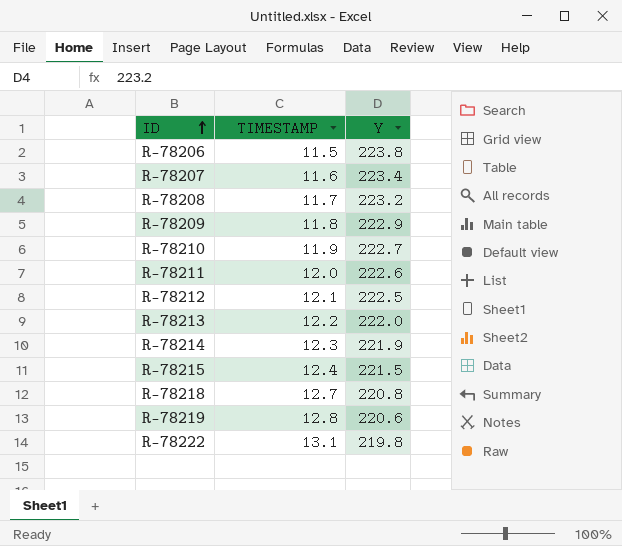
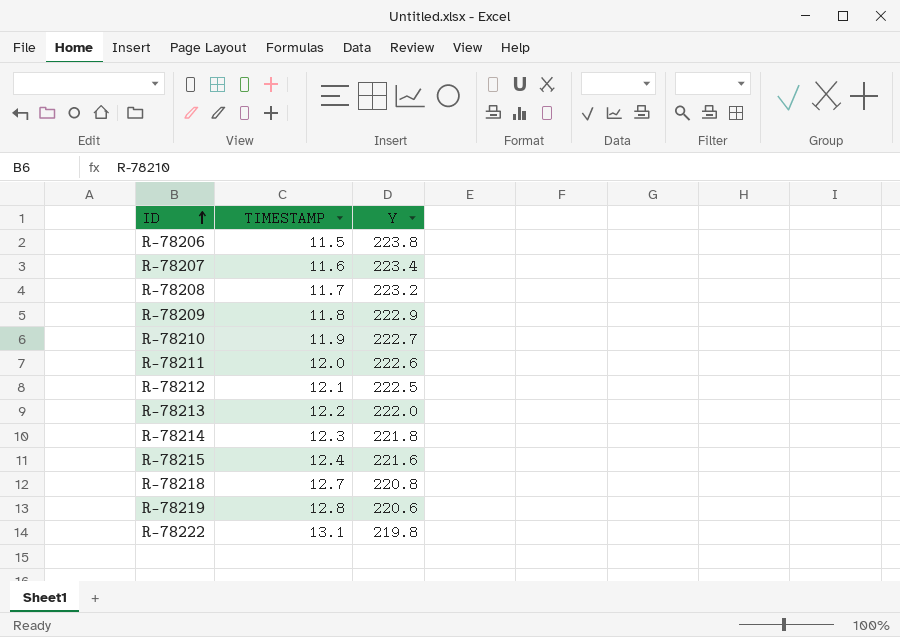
R-78214 | Y: 221.9 -> 221.8
R-78215 | Y: 221.5 -> 221.6

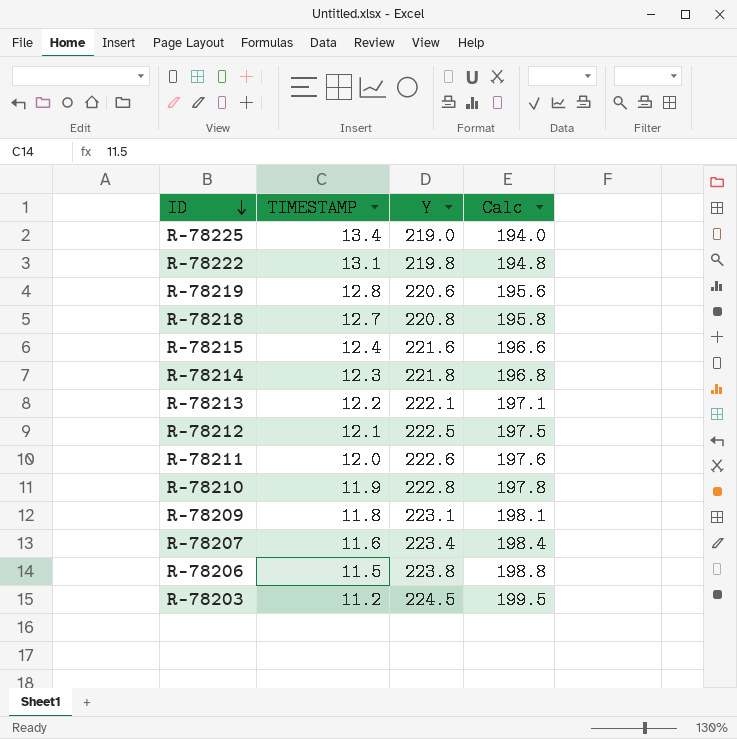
row order: ID ascending -> ID descending
column Calc | formula: none -> [Y] - 25
row R-78208: 11.7 | 223.2 -> none
row R-78225: none -> 13.4 | 219.0 | 194.0
R-78213 | Y: 222.0 -> 222.1
R-78210 | Y: 222.7 -> 222.8
R-78209 | Y: 222.9 -> 223.1
row R-78203: none -> 11.2 | 224.5 | 199.5

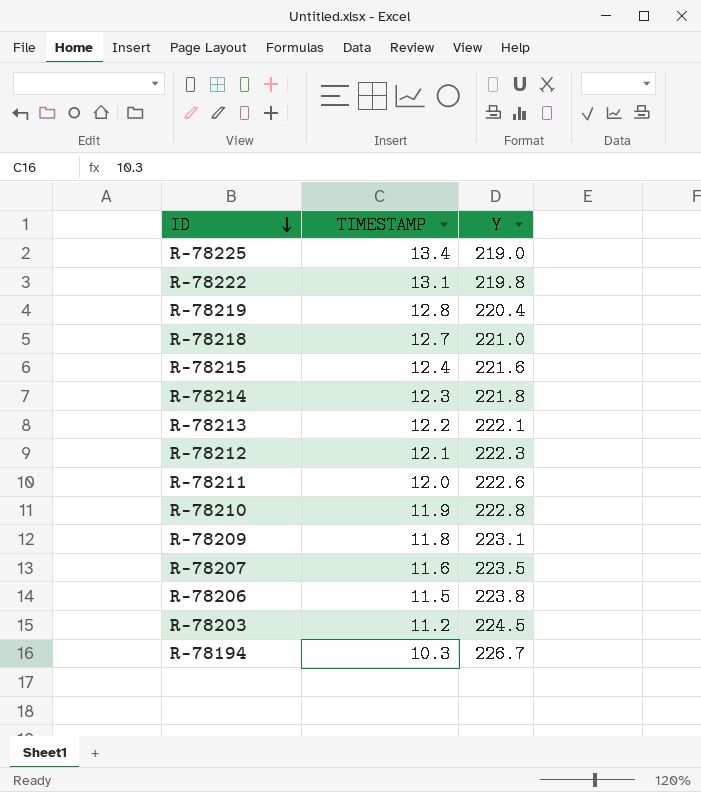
column Calc | formula: [Y] - 25 -> none
R-78219 | Y: 220.6 -> 220.4
R-78218 | Y: 220.8 -> 221.0
R-78212 | Y: 222.5 -> 222.3
R-78207 | Y: 223.4 -> 223.5
row R-78194: none -> 10.3 | 226.7

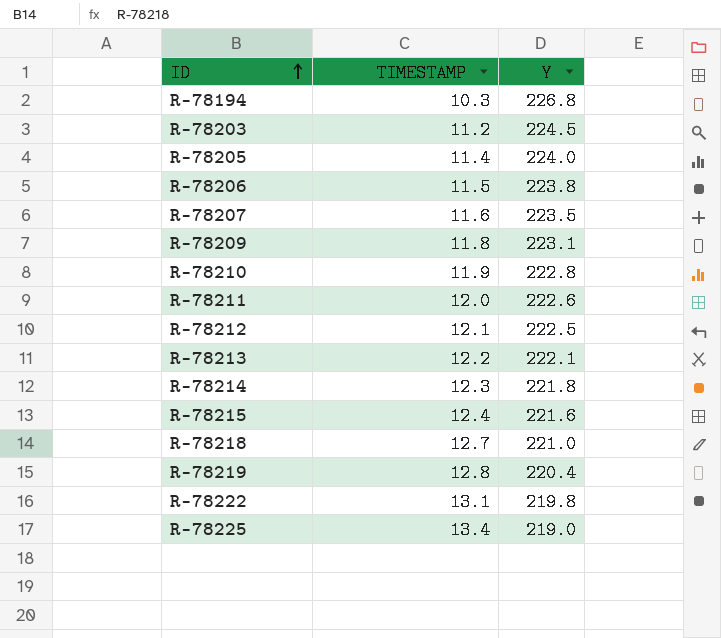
row order: ID descending -> ID ascending
R-78194 | Y: 226.7 -> 226.8
row R-78205: none -> 11.4 | 224.0
R-78212 | Y: 222.3 -> 222.5

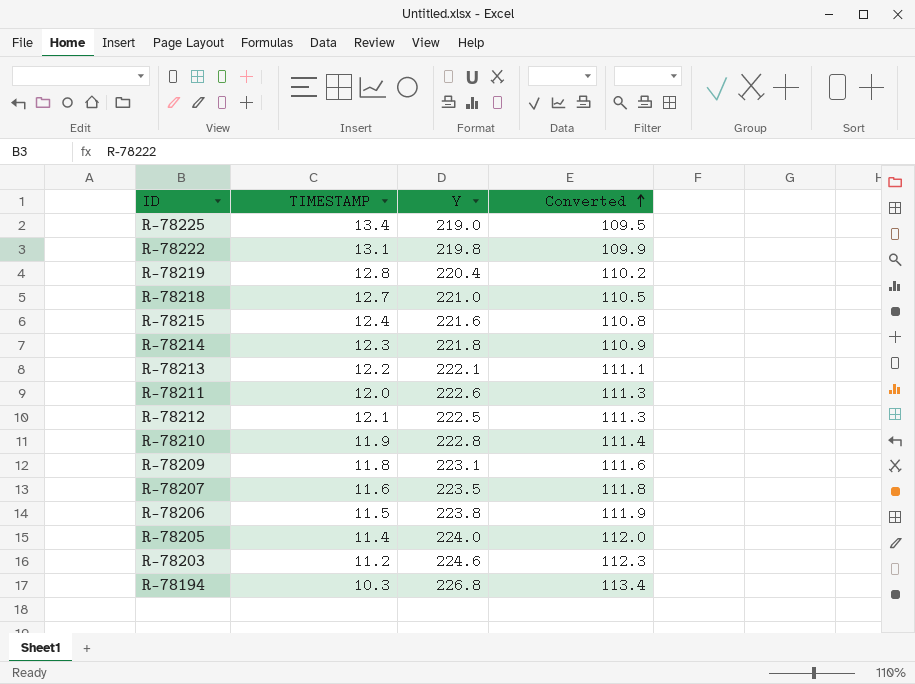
row order: ID ascending -> Converted ascending
column Converted | formula: none -> [Y] * 0.5
R-78203 | Y: 224.5 -> 224.6

